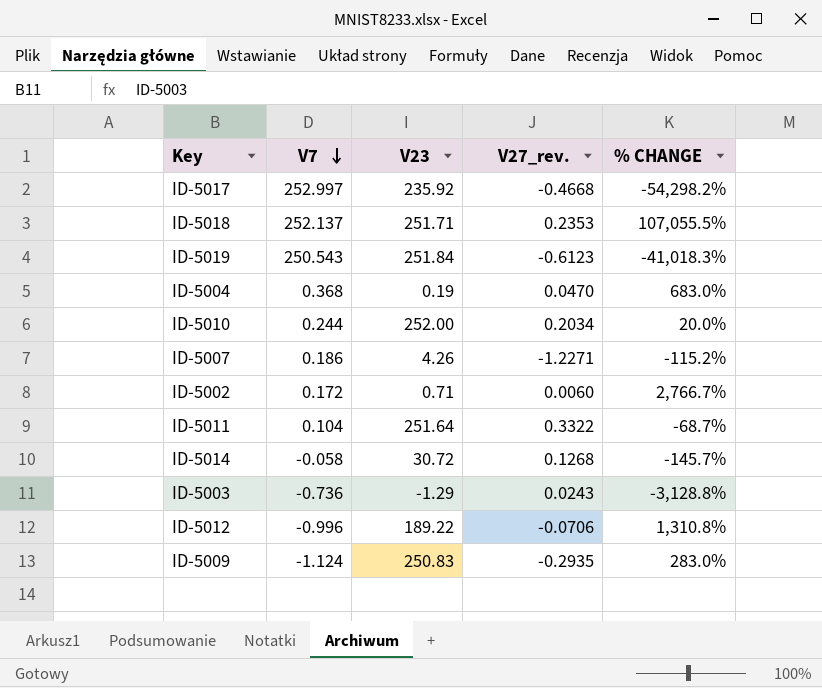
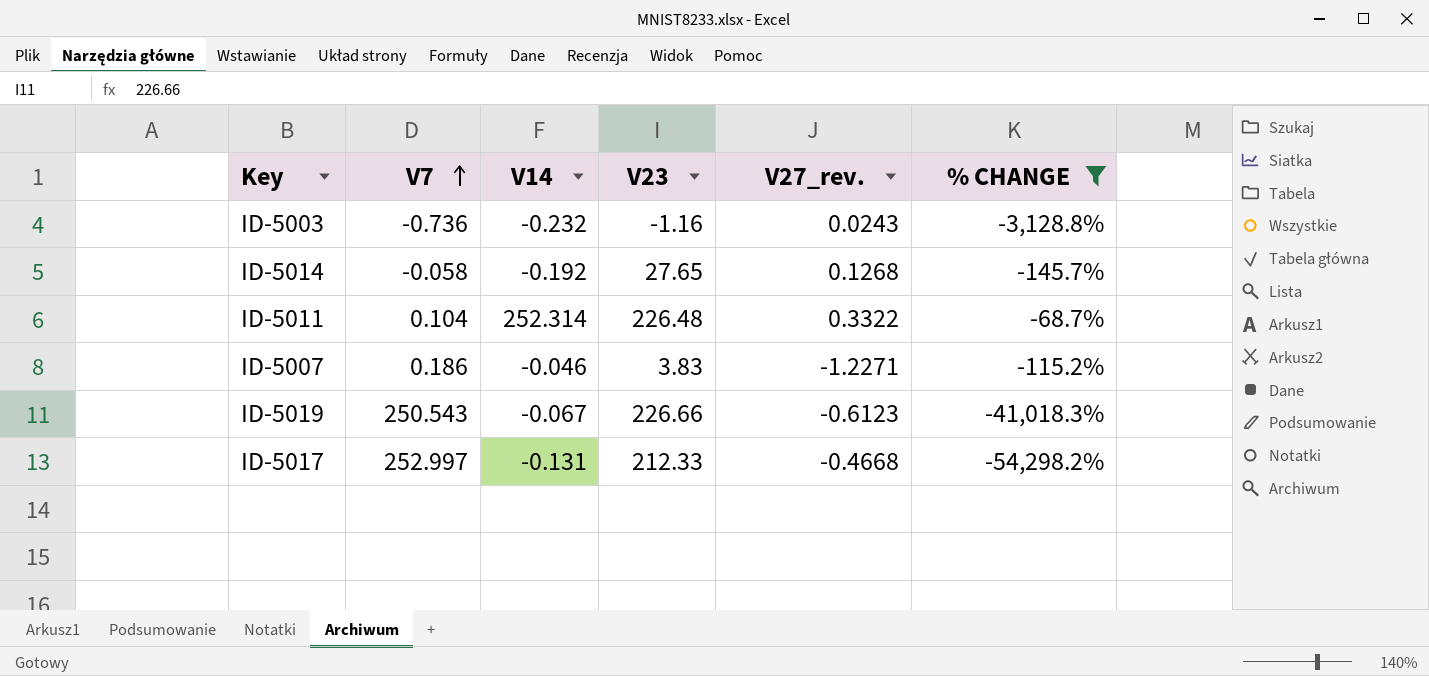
filter: none -> % CHANGE <= -68.7%
row order: V7 descending -> V7 ascending
column V14 | position: none -> 3
ID-5003 | V23: -1.29 -> -1.16
ID-5014 | V23: 30.72 -> 27.65
ID-5011 | V23: 251.64 -> 226.48
ID-5007 | V23: 4.26 -> 3.83
ID-5019 | V23: 251.84 -> 226.66
ID-5017 | V23: 235.92 -> 212.33

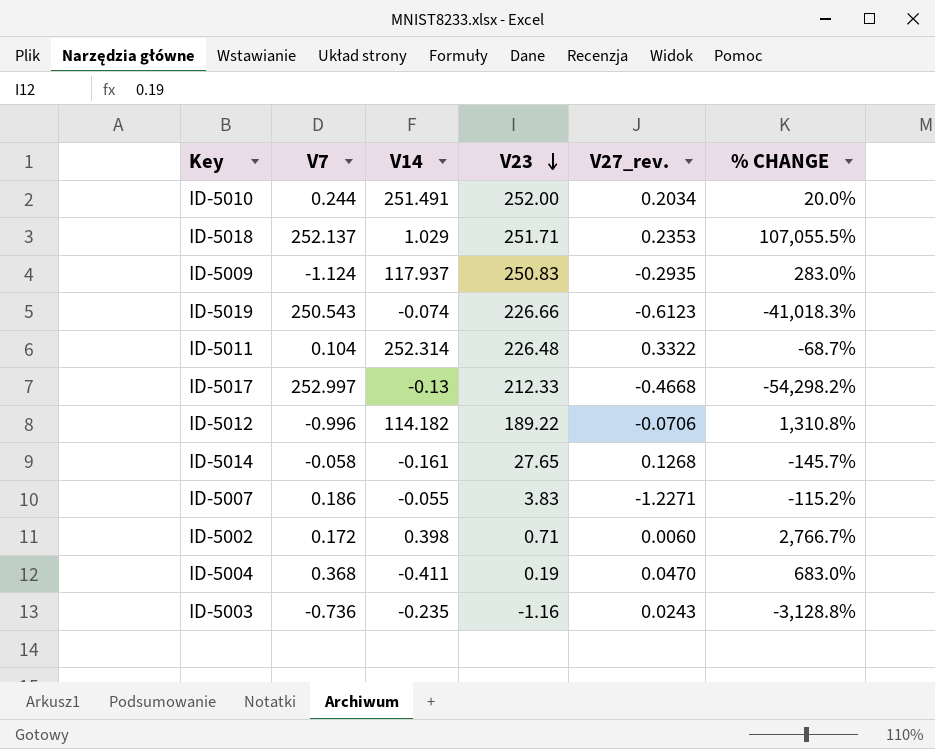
filter: % CHANGE <= -68.7% -> none
row order: V7 ascending -> V23 descending
ID-5019 | V14: -0.067 -> -0.074
ID-5017 | V14: -0.131 -> -0.13
ID-5014 | V14: -0.192 -> -0.161
ID-5007 | V14: -0.046 -> -0.055
ID-5003 | V14: -0.232 -> -0.235

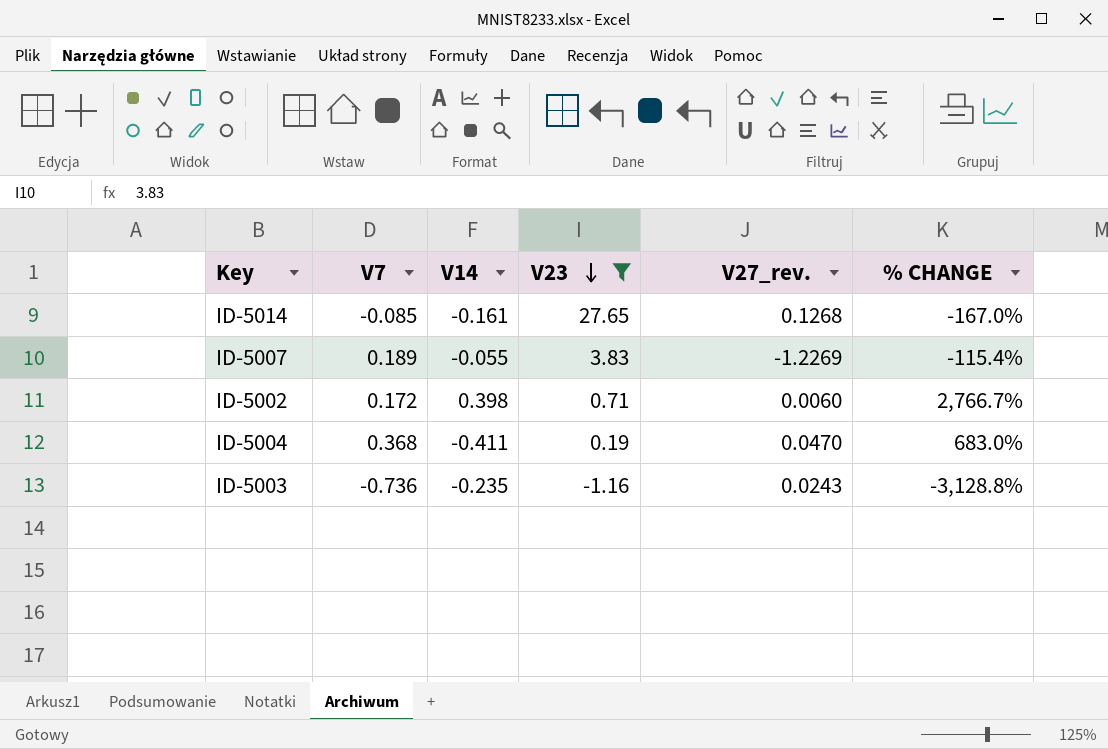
filter: none -> V23 <= 27.65
ID-5014 | V7: -0.058 -> -0.085
ID-5014 | % CHANGE: -145.7% -> -167.0%
ID-5007 | V7: 0.186 -> 0.189
ID-5007 | V27_rev.: -1.2271 -> -1.2269
ID-5007 | % CHANGE: -115.2% -> -115.4%

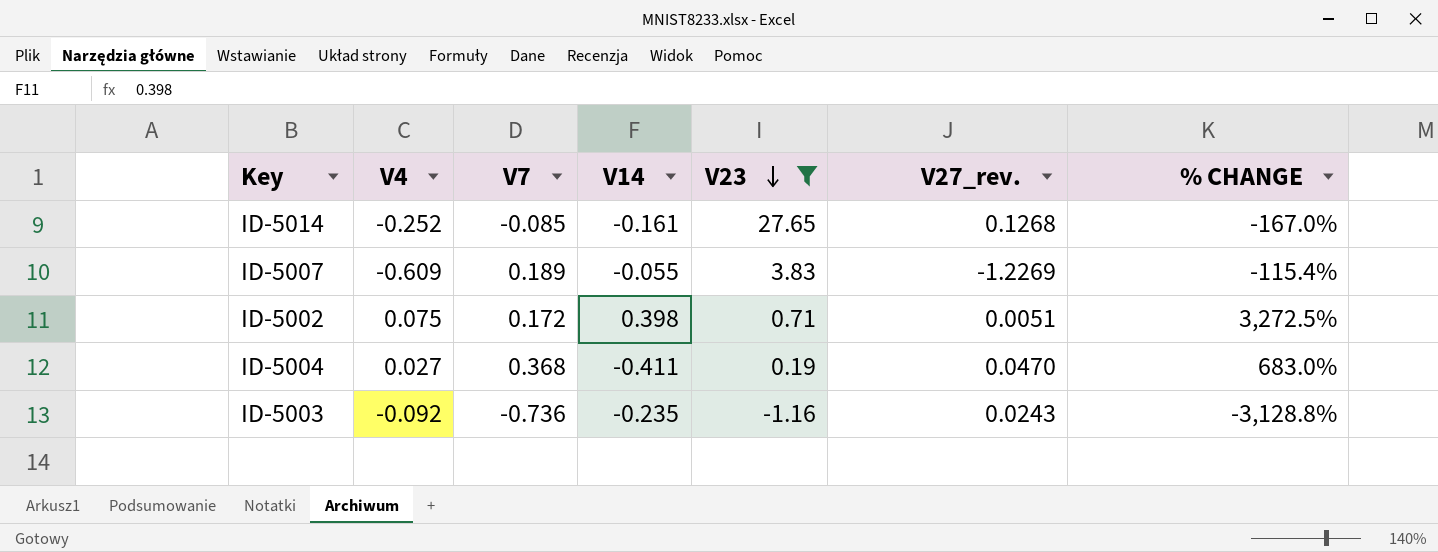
column V4 | position: none -> 2
ID-5002 | V27_rev.: 0.0060 -> 0.0051
ID-5002 | % CHANGE: 2,766.7% -> 3,272.5%

